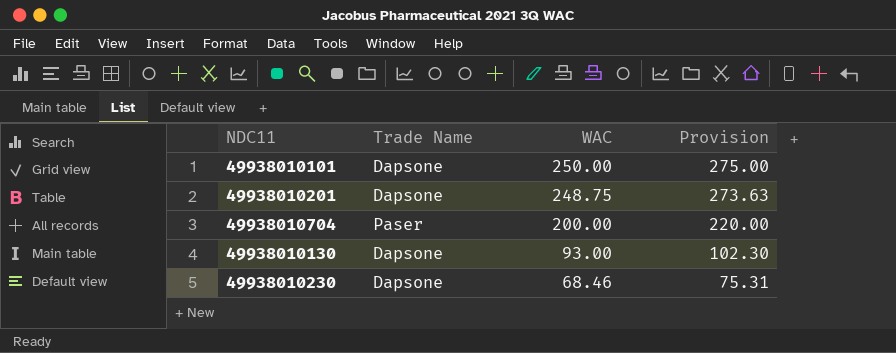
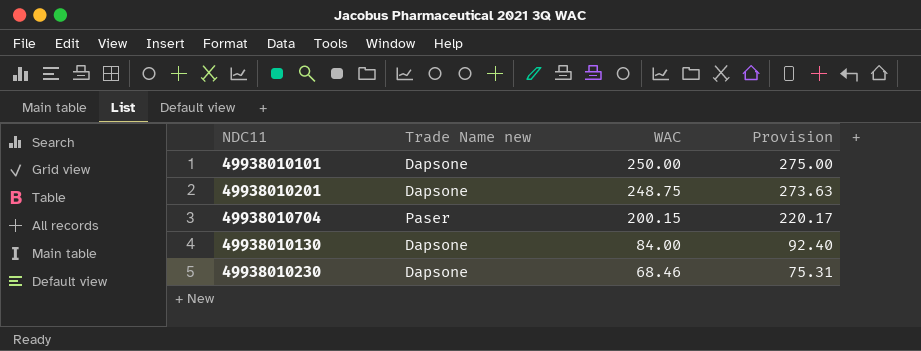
column name: Trade Name -> Trade Name new
49938010704 | WAC: 200.00 -> 200.15
49938010704 | Provision: 220.00 -> 220.17
49938010130 | WAC: 93.00 -> 84.00
49938010130 | Provision: 102.30 -> 92.40

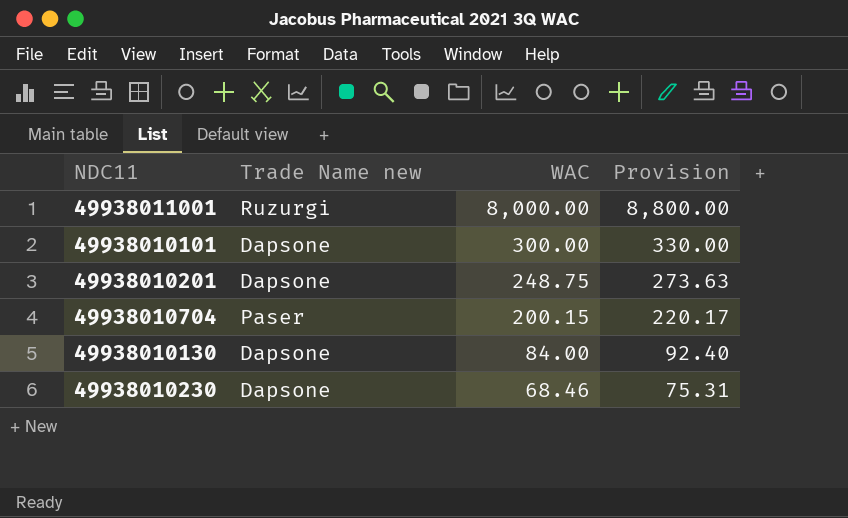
row 49938011001: none -> Ruzurgi | 8,000.00 | 8,800.00
49938010101 | WAC: 250.00 -> 300.00
49938010101 | Provision: 275.00 -> 330.00

